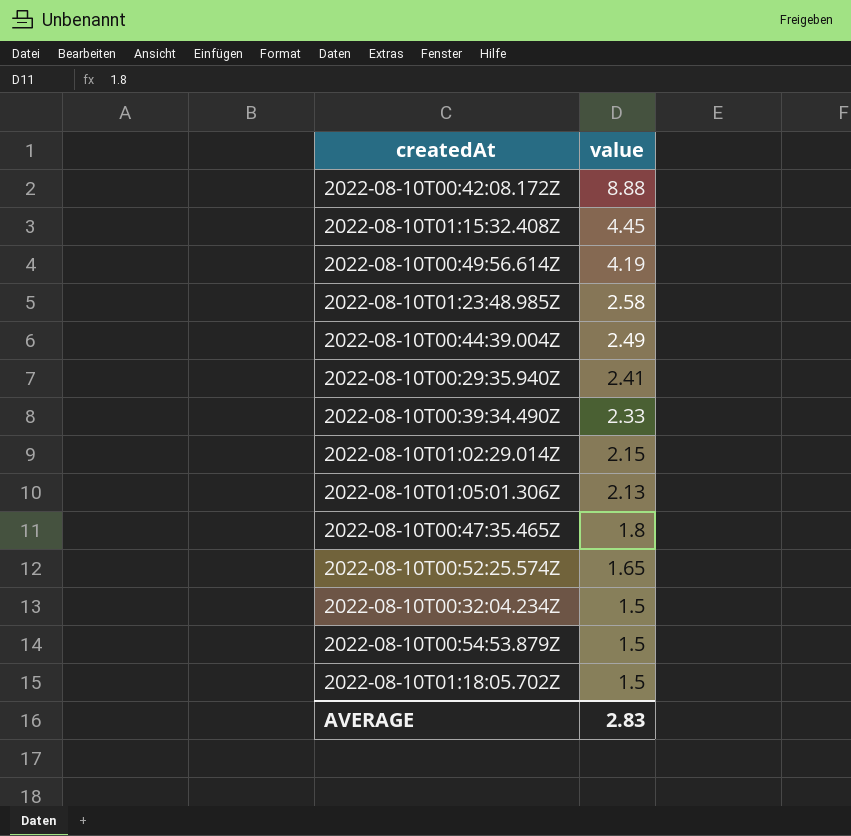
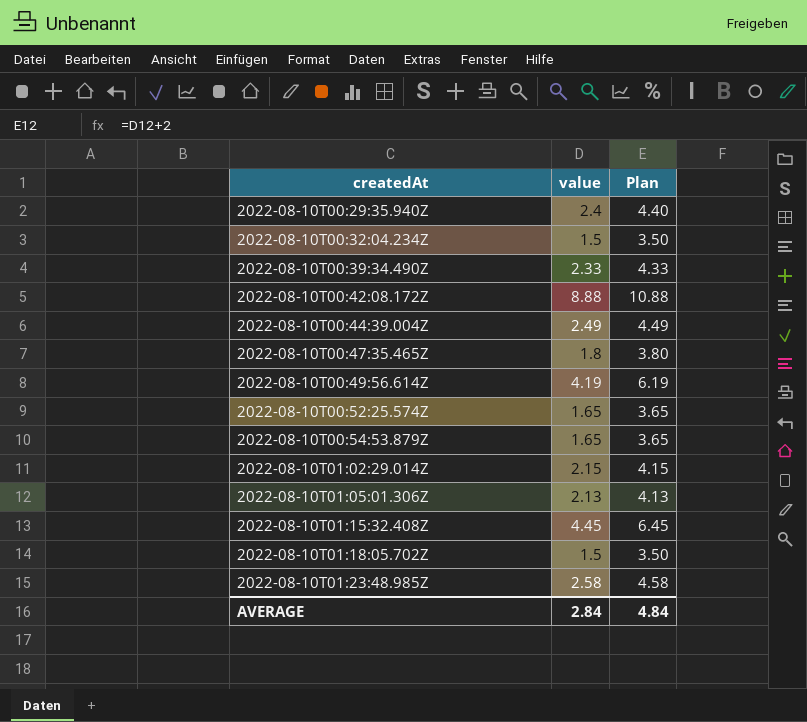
row order: value descending -> createdAt ascending
column Plan | formula: none -> [value] + 2
2022-08-10T00:29:35.940Z | value: 2.41 -> 2.4
2022-08-10T00:54:53.879Z | value: 1.5 -> 1.65
AVERAGE | value: 2.83 -> 2.84

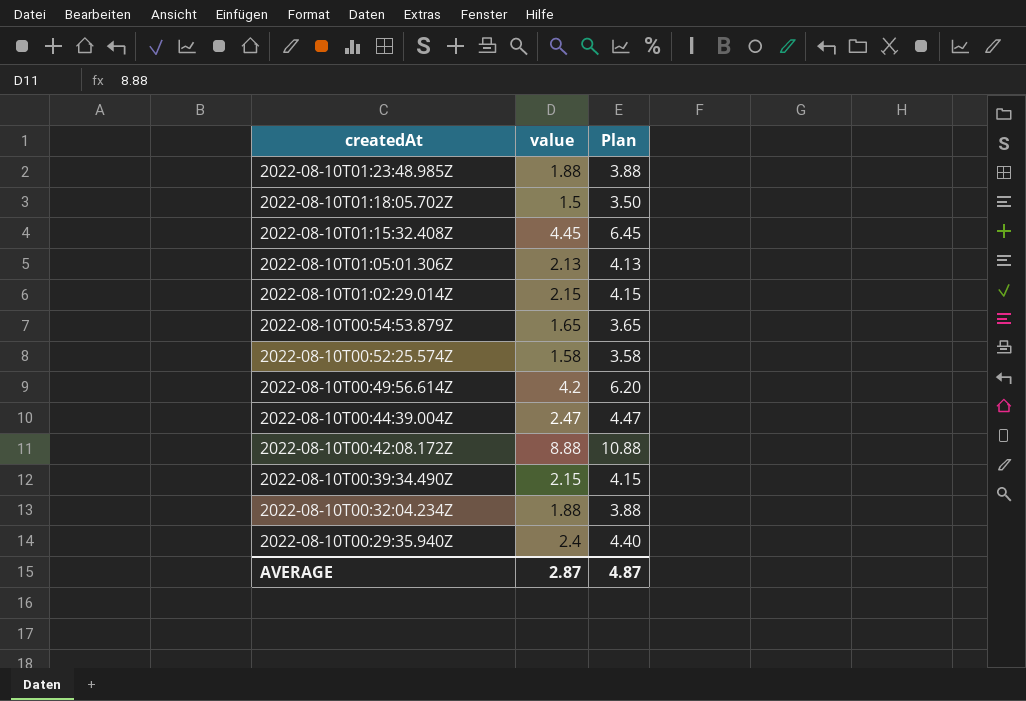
row order: createdAt ascending -> createdAt descending
row 2022-08-10T00:47:35.465Z: 1.8 | 3.80 -> none
2022-08-10T01:23:48.985Z | value: 2.58 -> 1.88
2022-08-10T01:23:48.985Z | Plan: 4.58 -> 3.88
2022-08-10T00:52:25.574Z | value: 1.65 -> 1.58
2022-08-10T00:52:25.574Z | Plan: 3.65 -> 3.58
2022-08-10T00:49:56.614Z | value: 4.19 -> 4.2
2022-08-10T00:49:56.614Z | Plan: 6.19 -> 6.20
2022-08-10T00:44:39.004Z | value: 2.49 -> 2.47
2022-08-10T00:44:39.004Z | Plan: 4.49 -> 4.47
2022-08-10T00:39:34.490Z | value: 2.33 -> 2.15
2022-08-10T00:39:34.490Z | Plan: 4.33 -> 4.15
2022-08-10T00:32:04.234Z | value: 1.5 -> 1.88
2022-08-10T00:32:04.234Z | Plan: 3.50 -> 3.88
AVERAGE | value: 2.84 -> 2.87
AVERAGE | Plan: 4.84 -> 4.87

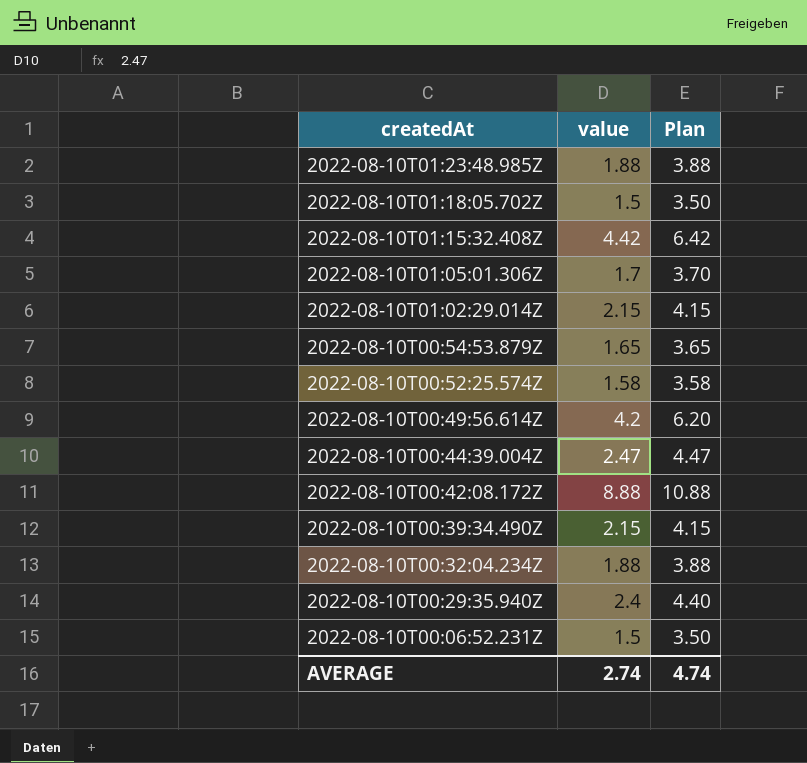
2022-08-10T01:15:32.408Z | value: 4.45 -> 4.42
2022-08-10T01:15:32.408Z | Plan: 6.45 -> 6.42
2022-08-10T01:05:01.306Z | value: 2.13 -> 1.7
2022-08-10T01:05:01.306Z | Plan: 4.13 -> 3.70
row 2022-08-10T00:06:52.231Z: none -> 1.5 | 3.50
AVERAGE | value: 2.87 -> 2.74
AVERAGE | Plan: 4.87 -> 4.74

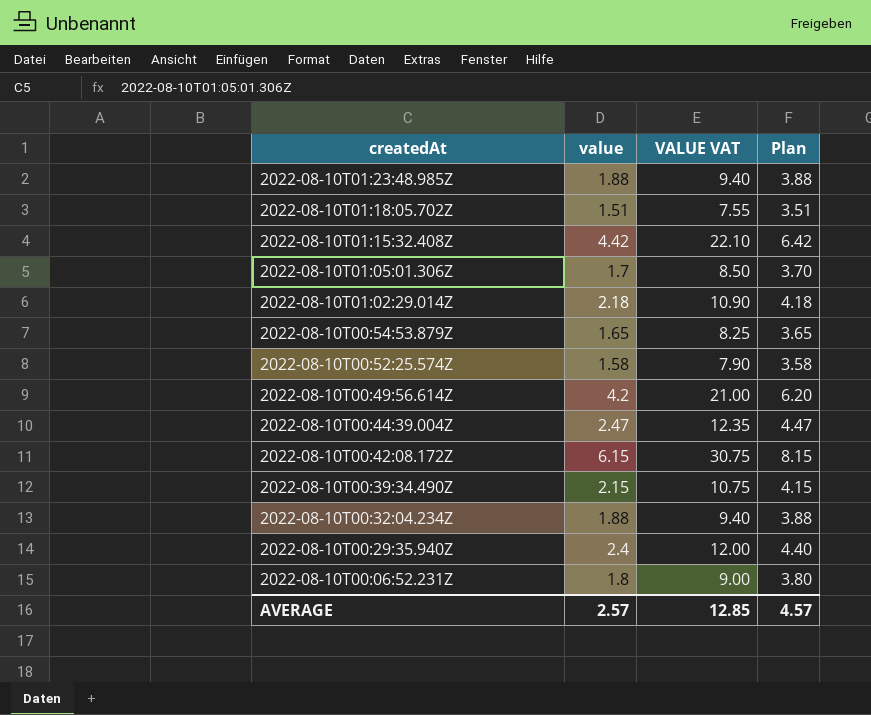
column VALUE VAT | formula: none -> [value] * 5
2022-08-10T01:18:05.702Z | value: 1.5 -> 1.51
2022-08-10T01:18:05.702Z | Plan: 3.50 -> 3.51
2022-08-10T01:02:29.014Z | value: 2.15 -> 2.18
2022-08-10T01:02:29.014Z | Plan: 4.15 -> 4.18
2022-08-10T00:42:08.172Z | value: 8.88 -> 6.15
2022-08-10T00:42:08.172Z | Plan: 10.88 -> 8.15
2022-08-10T00:06:52.231Z | value: 1.5 -> 1.8
2022-08-10T00:06:52.231Z | Plan: 3.50 -> 3.80
AVERAGE | value: 2.74 -> 2.57
AVERAGE | Plan: 4.74 -> 4.57

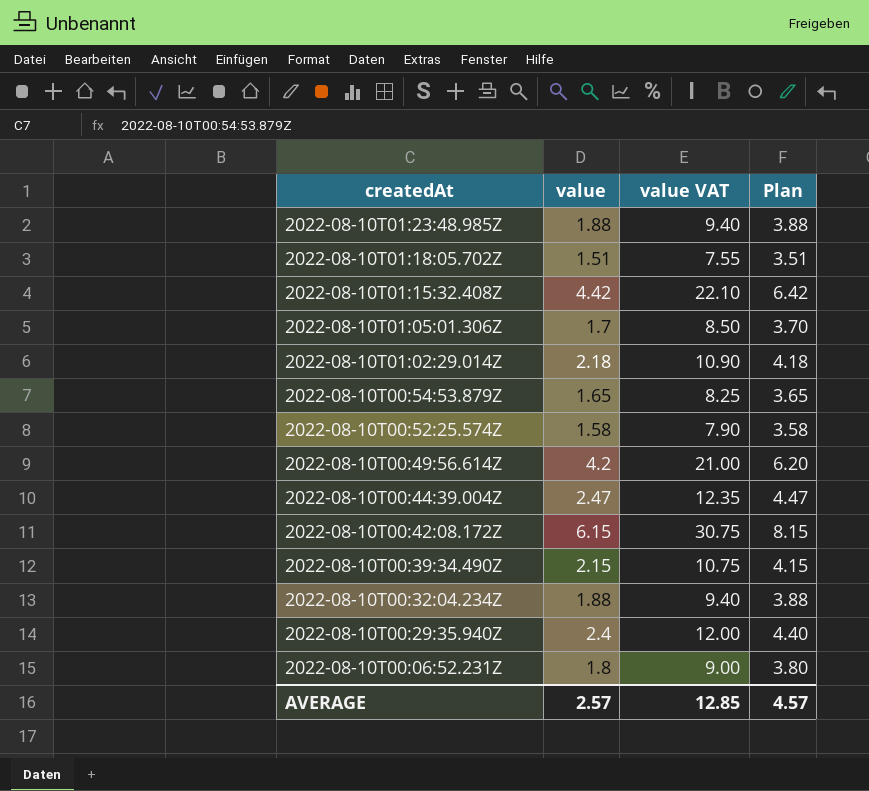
column name: VALUE VAT -> value VAT

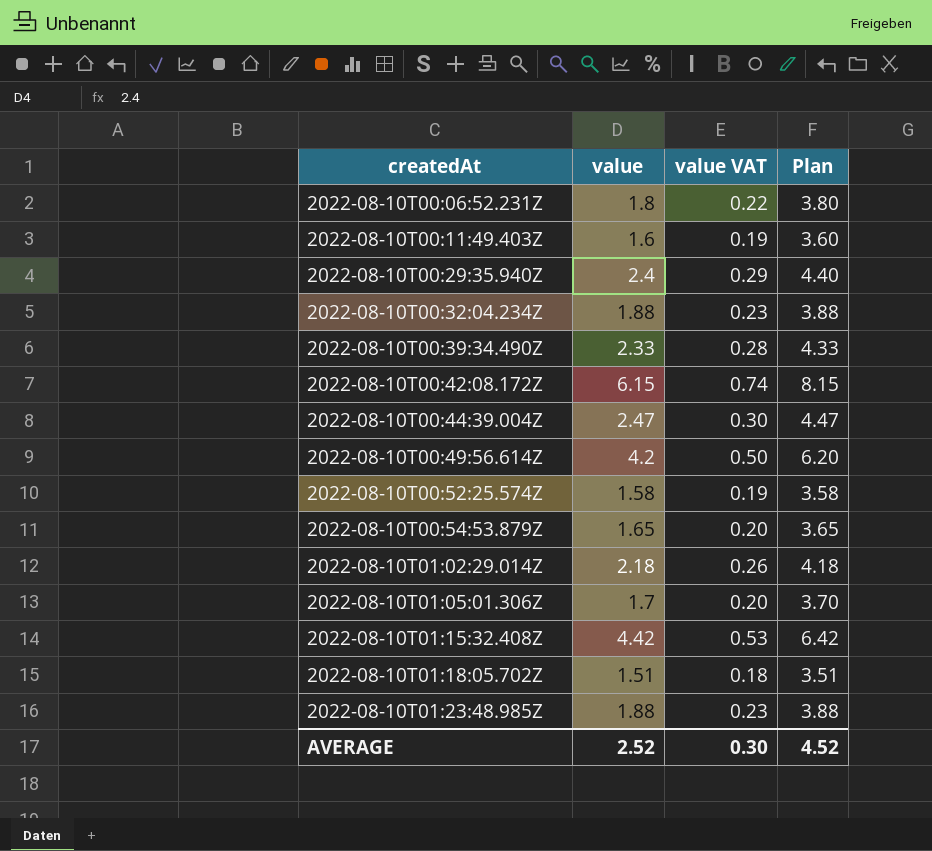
row order: createdAt descending -> createdAt ascending
column value VAT | formula: [value] * 5 -> [value] * 0.12
row 2022-08-10T00:11:49.403Z: none -> 1.6 | 0.19 | 3.60
2022-08-10T00:39:34.490Z | value: 2.15 -> 2.33
2022-08-10T00:39:34.490Z | Plan: 4.15 -> 4.33
AVERAGE | value: 2.57 -> 2.52
AVERAGE | value VAT: 12.85 -> 0.30
AVERAGE | Plan: 4.57 -> 4.52

